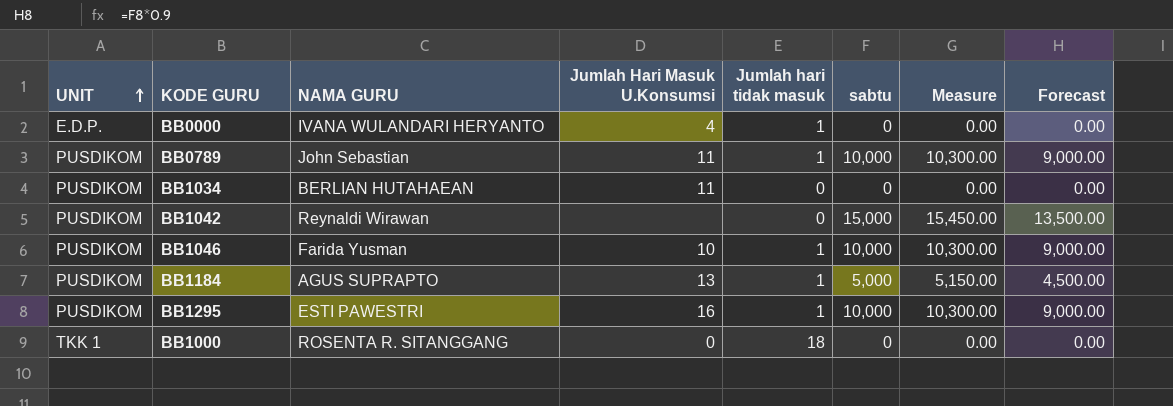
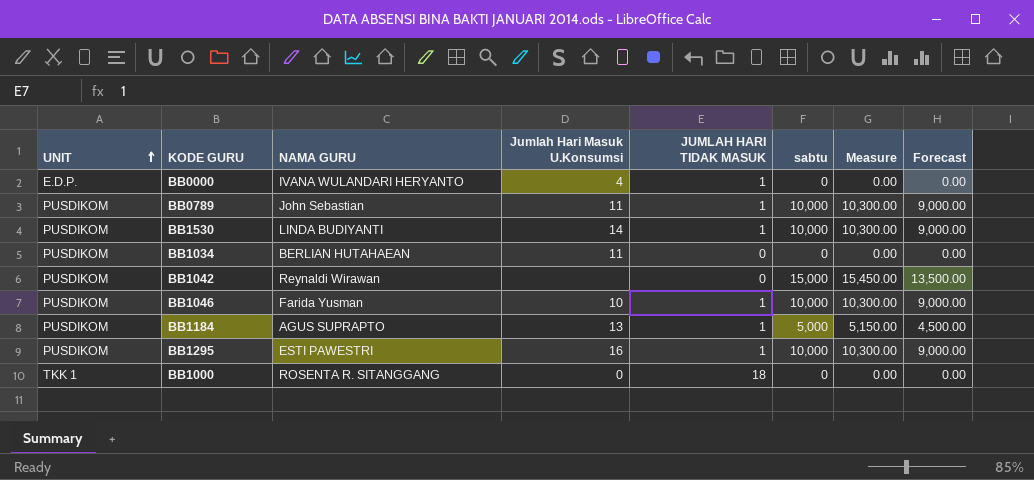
column name: Jumlah hari tidak masuk -> JUMLAH HARI TIDAK MASUK
row BB1530: none -> PUSDIKOM | LINDA BUDIYANTI | 14 | 1 | 10,000 | 10,300.00 | 9,000.00

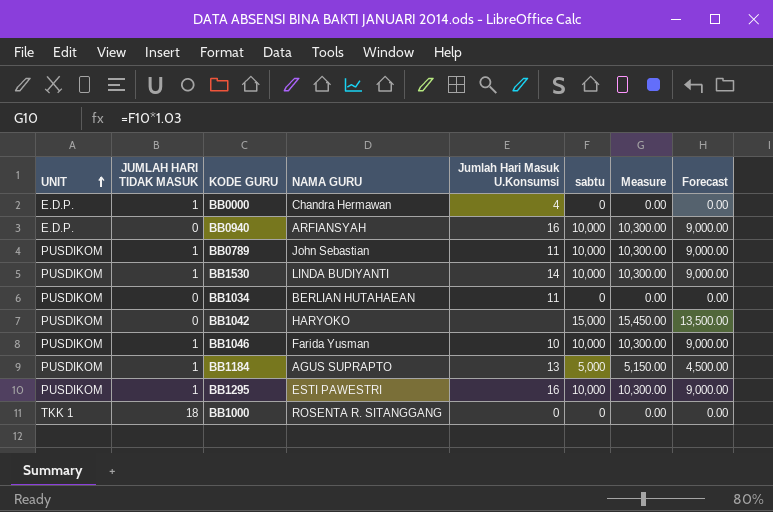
column JUMLAH HARI TIDAK MASUK | position: 5 -> 2
BB0000 | NAMA GURU: IVANA WULANDARI HERYANTO -> Chandra Hermawan
row BB0940: none -> E.D.P. | 0 | ARFIANSYAH | 16 | 10,000 | 10,300.00 | 9,000.00
BB1042 | NAMA GURU: Reynaldi Wirawan -> HARYOKO

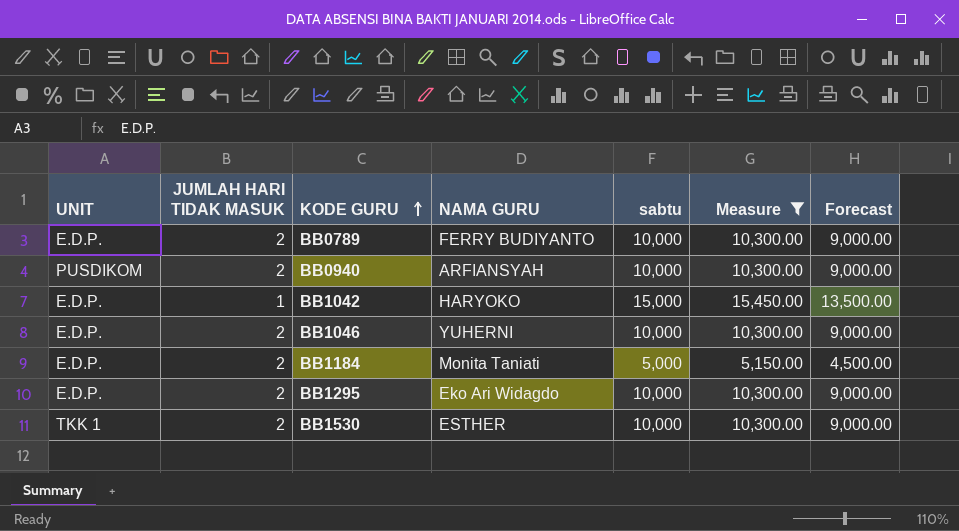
filter: none -> Measure != 0.00
row order: UNIT ascending -> KODE GURU ascending
column Jumlah Hari Masuk U.Konsumsi | position: 5 -> none
BB0789 | UNIT: PUSDIKOM -> E.D.P.
BB0789 | JUMLAH HARI TIDAK MASUK: 1 -> 2
BB0789 | NAMA GURU: John Sebastian -> FERRY BUDIYANTO
BB0940 | UNIT: E.D.P. -> PUSDIKOM
BB0940 | JUMLAH HARI TIDAK MASUK: 0 -> 2
BB1042 | UNIT: PUSDIKOM -> E.D.P.
BB1042 | JUMLAH HARI TIDAK MASUK: 0 -> 1
BB1046 | UNIT: PUSDIKOM -> E.D.P.
BB1046 | JUMLAH HARI TIDAK MASUK: 1 -> 2
BB1046 | NAMA GURU: Farida Yusman -> YUHERNI
BB1184 | UNIT: PUSDIKOM -> E.D.P.
BB1184 | JUMLAH HARI TIDAK MASUK: 1 -> 2
BB1184 | NAMA GURU: AGUS SUPRAPTO -> Monita Taniati
BB1295 | UNIT: PUSDIKOM -> E.D.P.
BB1295 | JUMLAH HARI TIDAK MASUK: 1 -> 2
BB1295 | NAMA GURU: ESTI PAWESTRI -> Eko Ari Widagdo
BB1530 | UNIT: PUSDIKOM -> TKK 1
BB1530 | JUMLAH HARI TIDAK MASUK: 1 -> 2
BB1530 | NAMA GURU: LINDA BUDIYANTI -> ESTHER

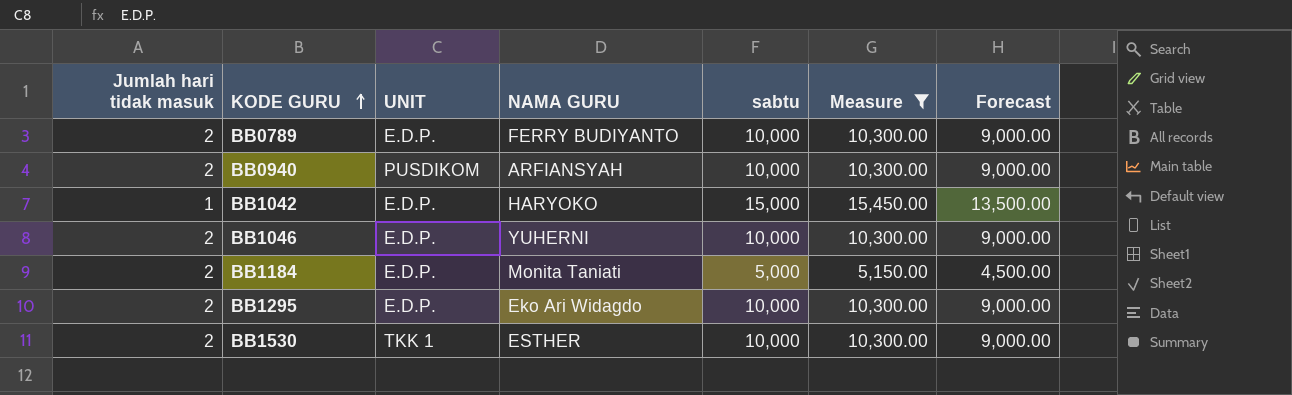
column name: JUMLAH HARI TIDAK MASUK -> Jumlah hari tidak masuk
column UNIT | position: 1 -> 3

